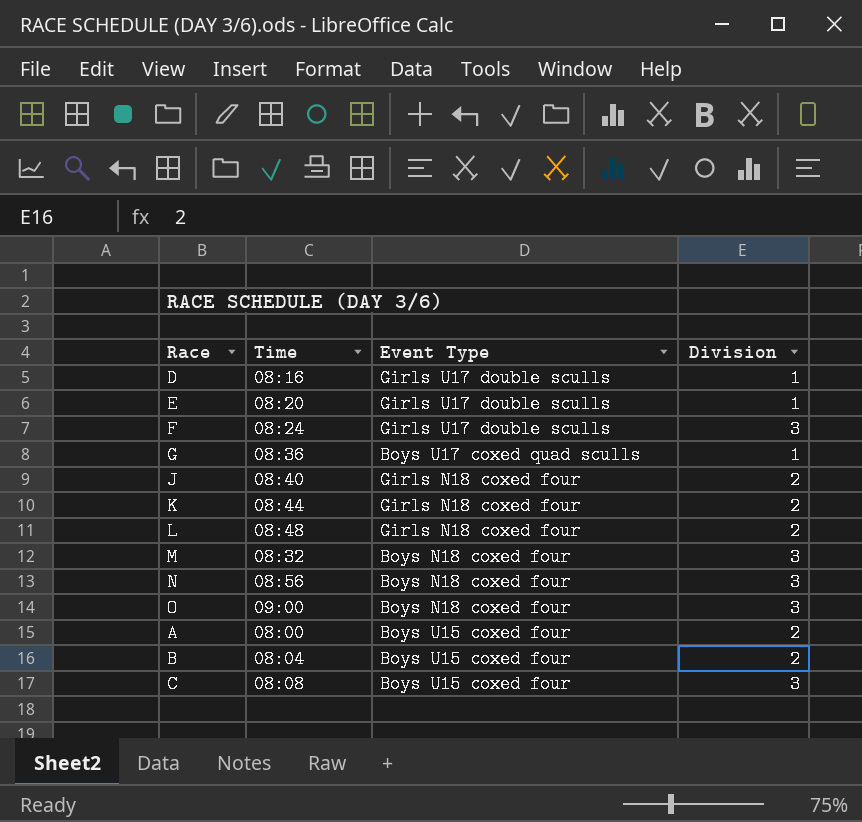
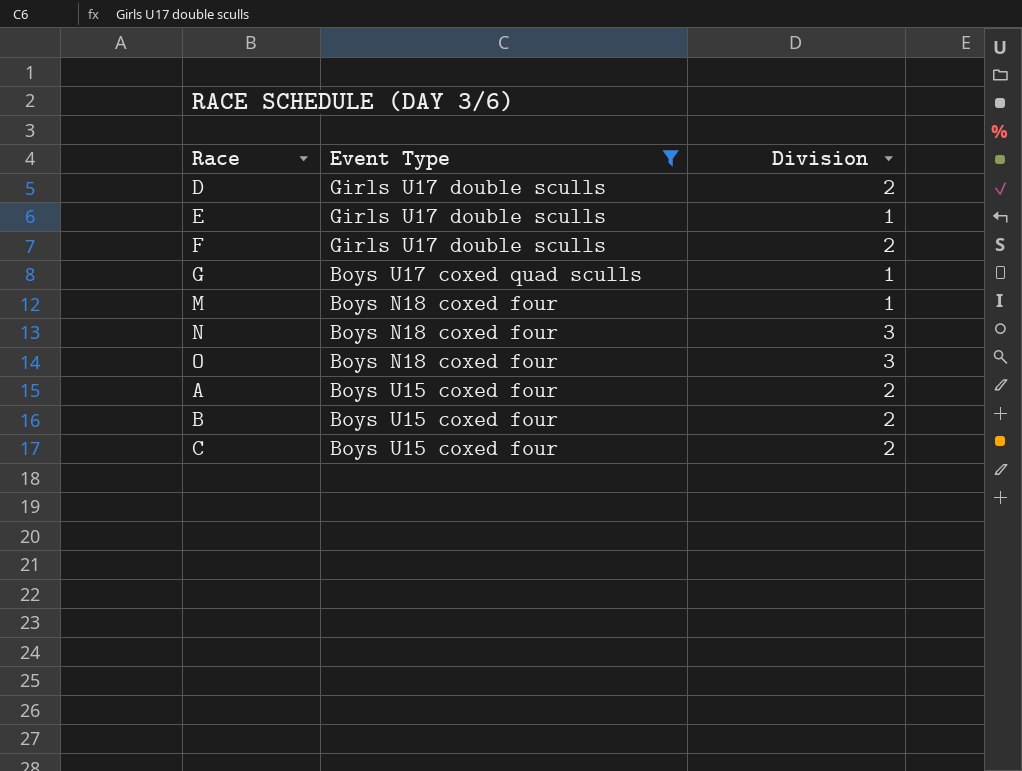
filter: none -> Event Type != Girls N18 coxed four
column Time | position: 2 -> none
D | Division: 1 -> 2
F | Division: 3 -> 2
M | Division: 3 -> 1
C | Division: 3 -> 2

